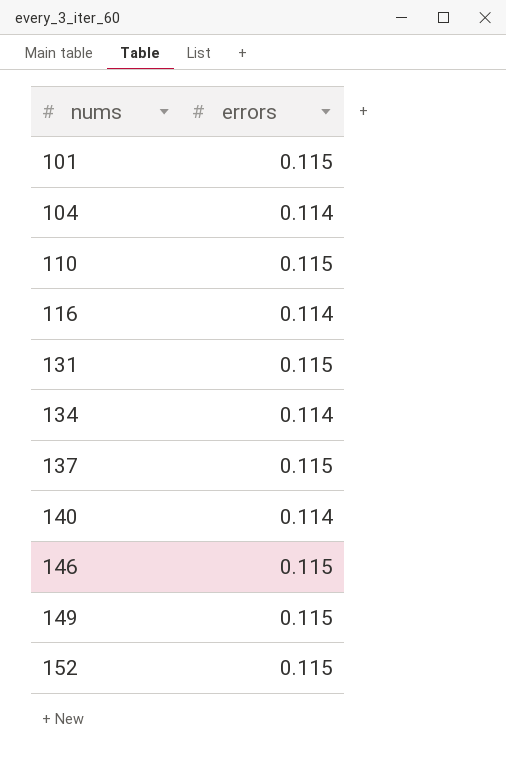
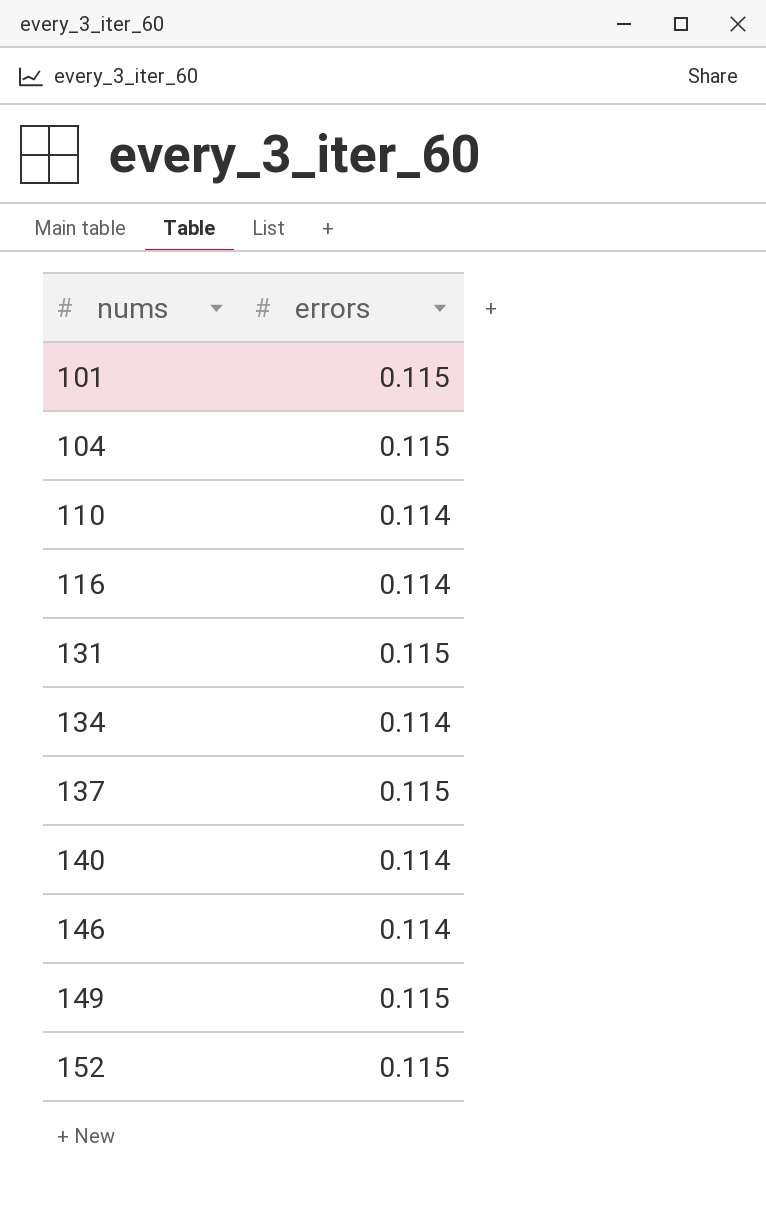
104 | errors: 0.114 -> 0.115
110 | errors: 0.115 -> 0.114
146 | errors: 0.115 -> 0.114

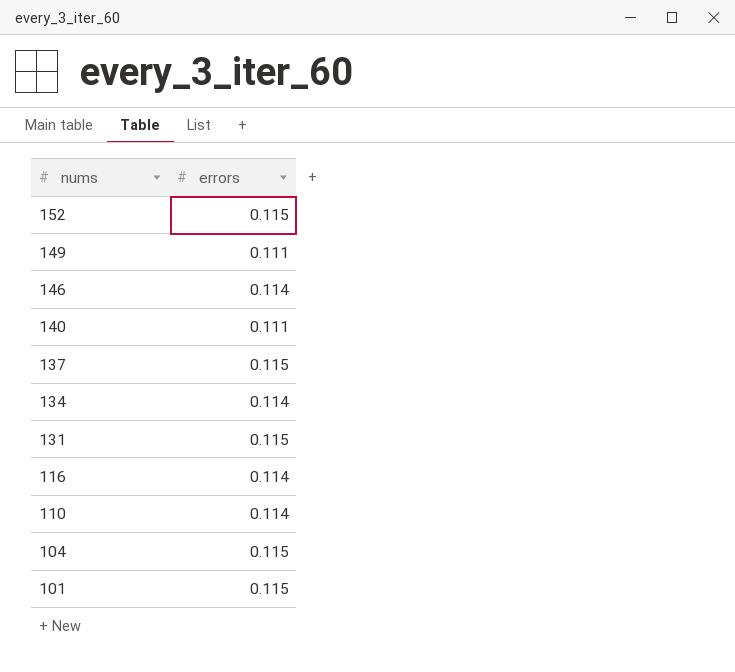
row order: nums ascending -> nums descending
149 | errors: 0.115 -> 0.111
140 | errors: 0.114 -> 0.111

